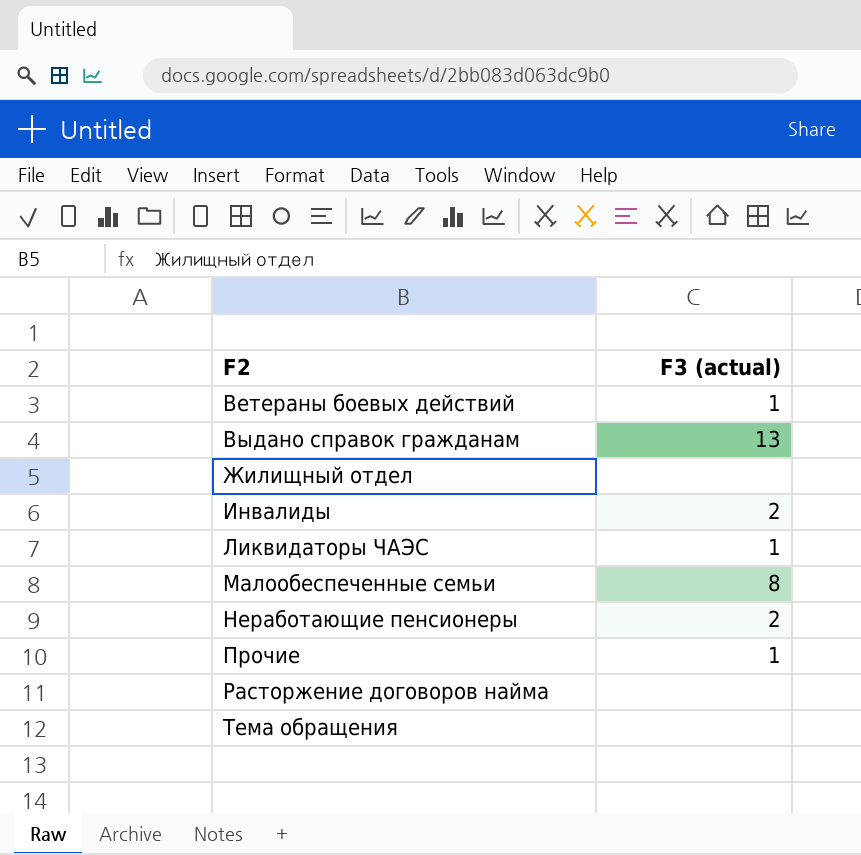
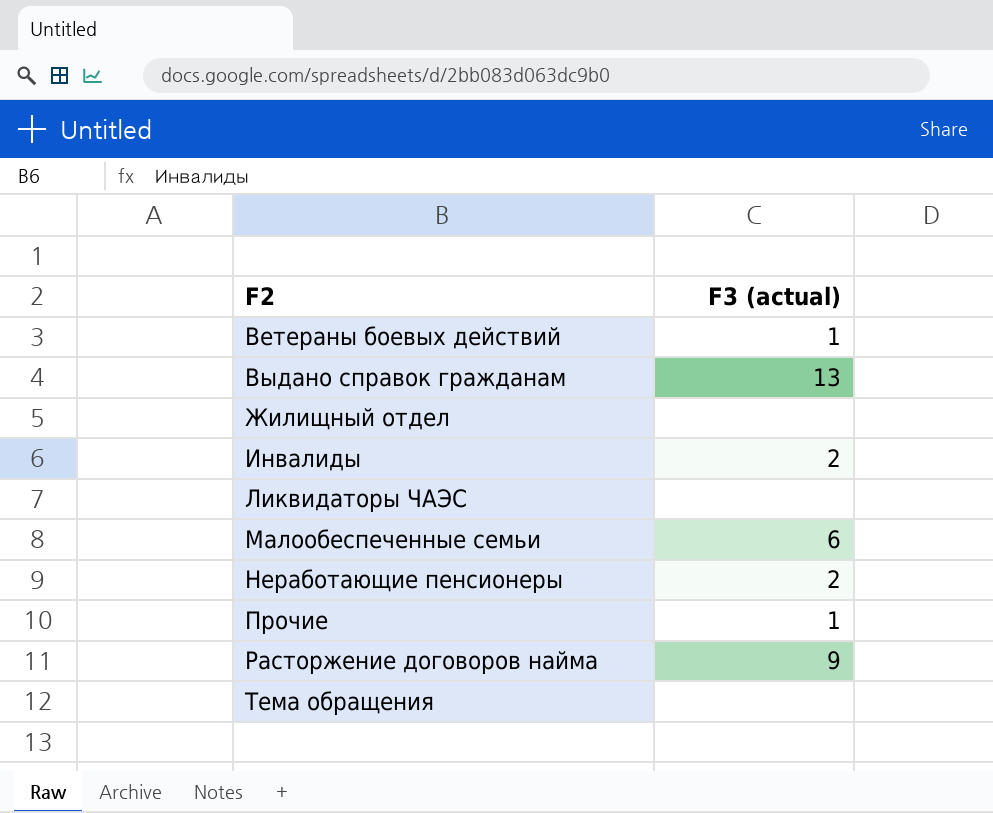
Ликвидаторы ЧАЭС | F3 (actual): 1 -> none
Малообеспеченные семьи | F3 (actual): 8 -> 6
Расторжение договоров найма | F3 (actual): none -> 9

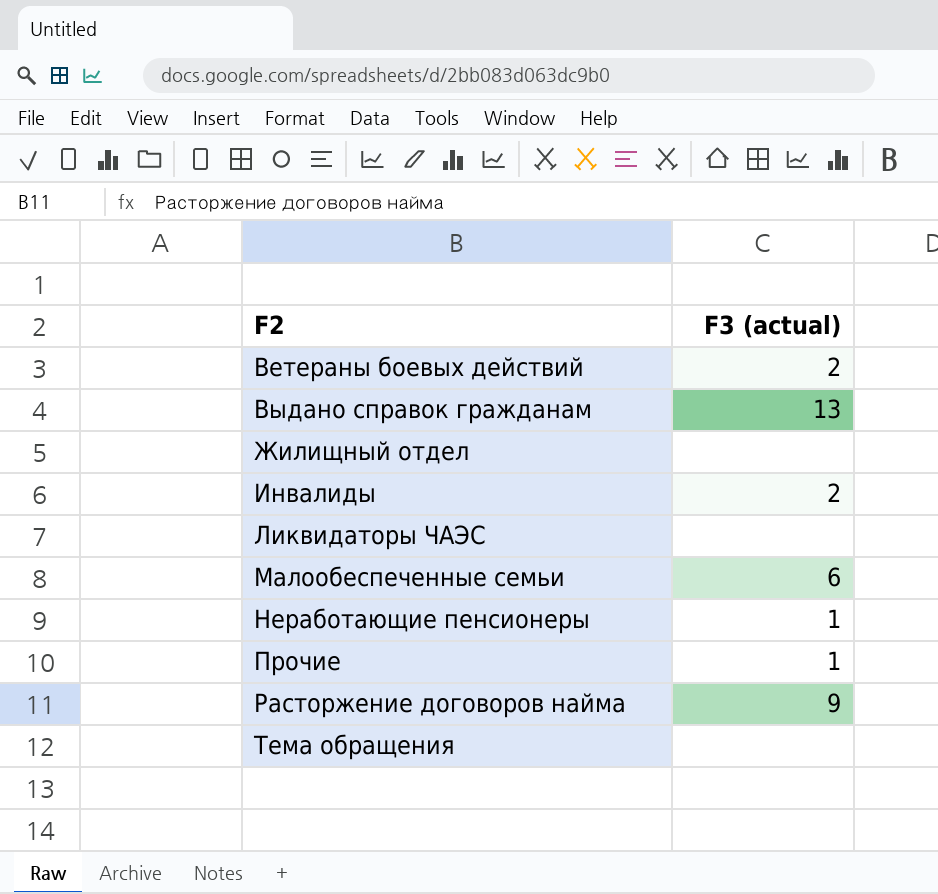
Ветераны боевых действий | F3 (actual): 1 -> 2
Неработающие пенсионеры | F3 (actual): 2 -> 1

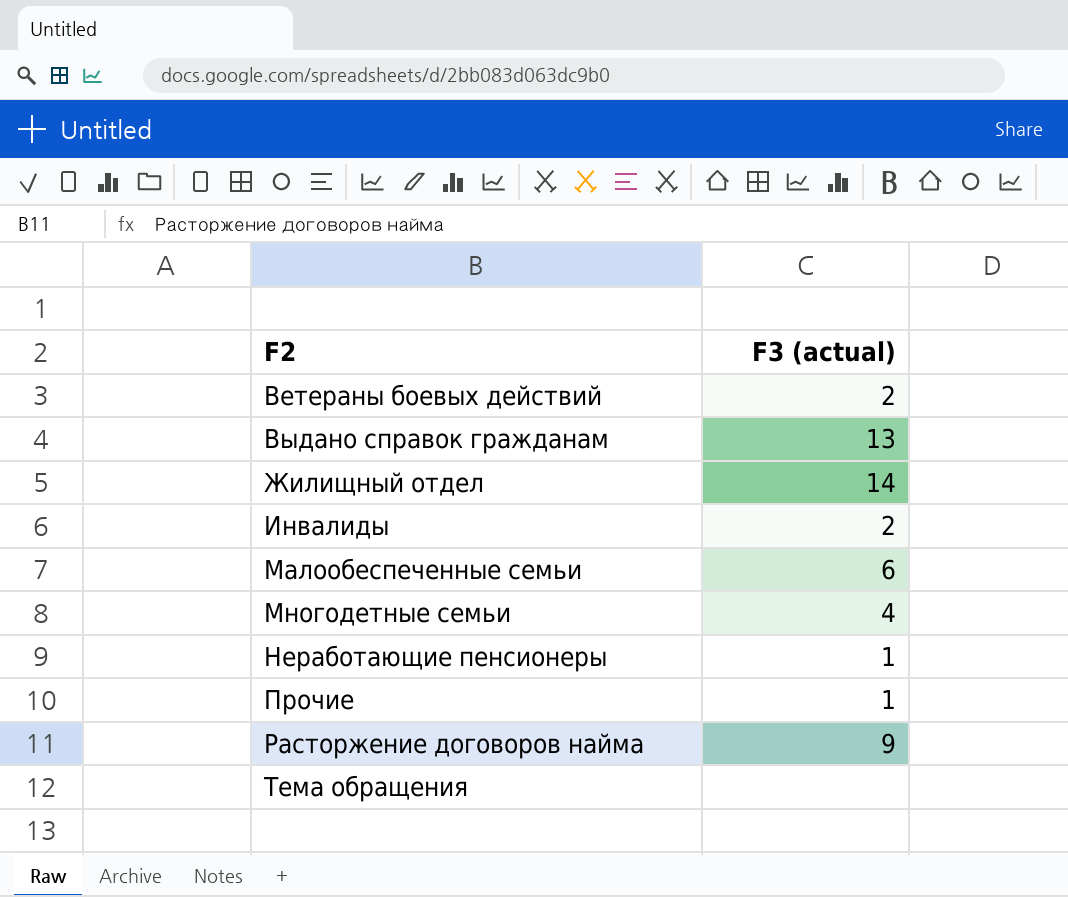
row Ликвидаторы ЧАЭС: none -> none
Жилищный отдел | F3 (actual): none -> 14
row Многодетные семьи: none -> 4

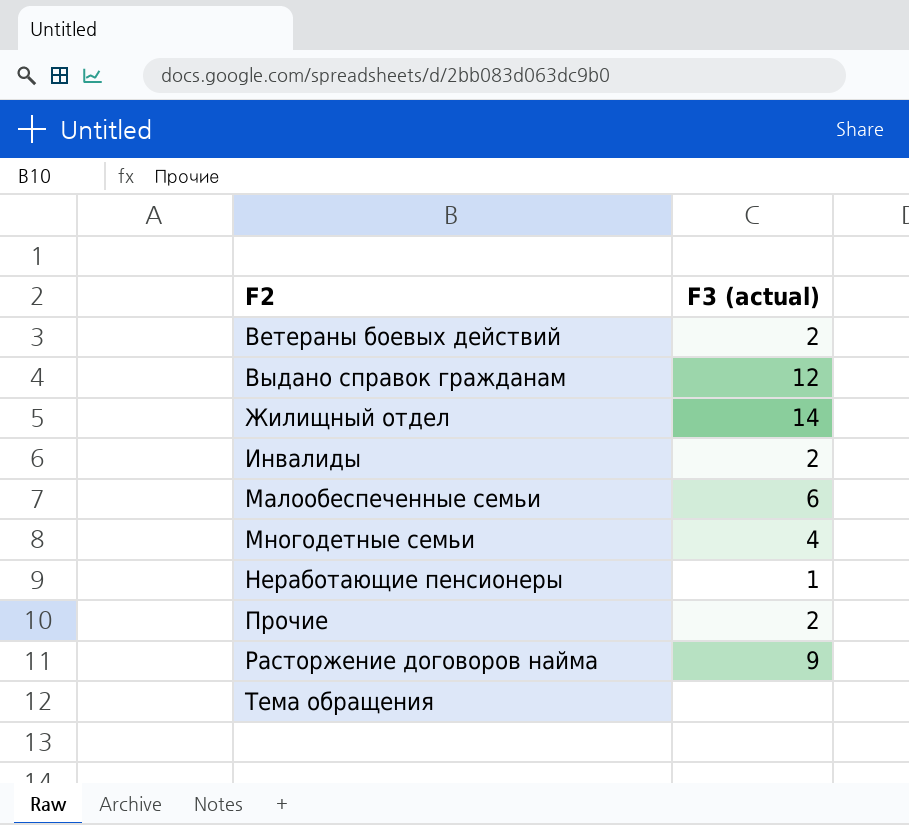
Выдано справок гражданам | F3 (actual): 13 -> 12
Прочие | F3 (actual): 1 -> 2

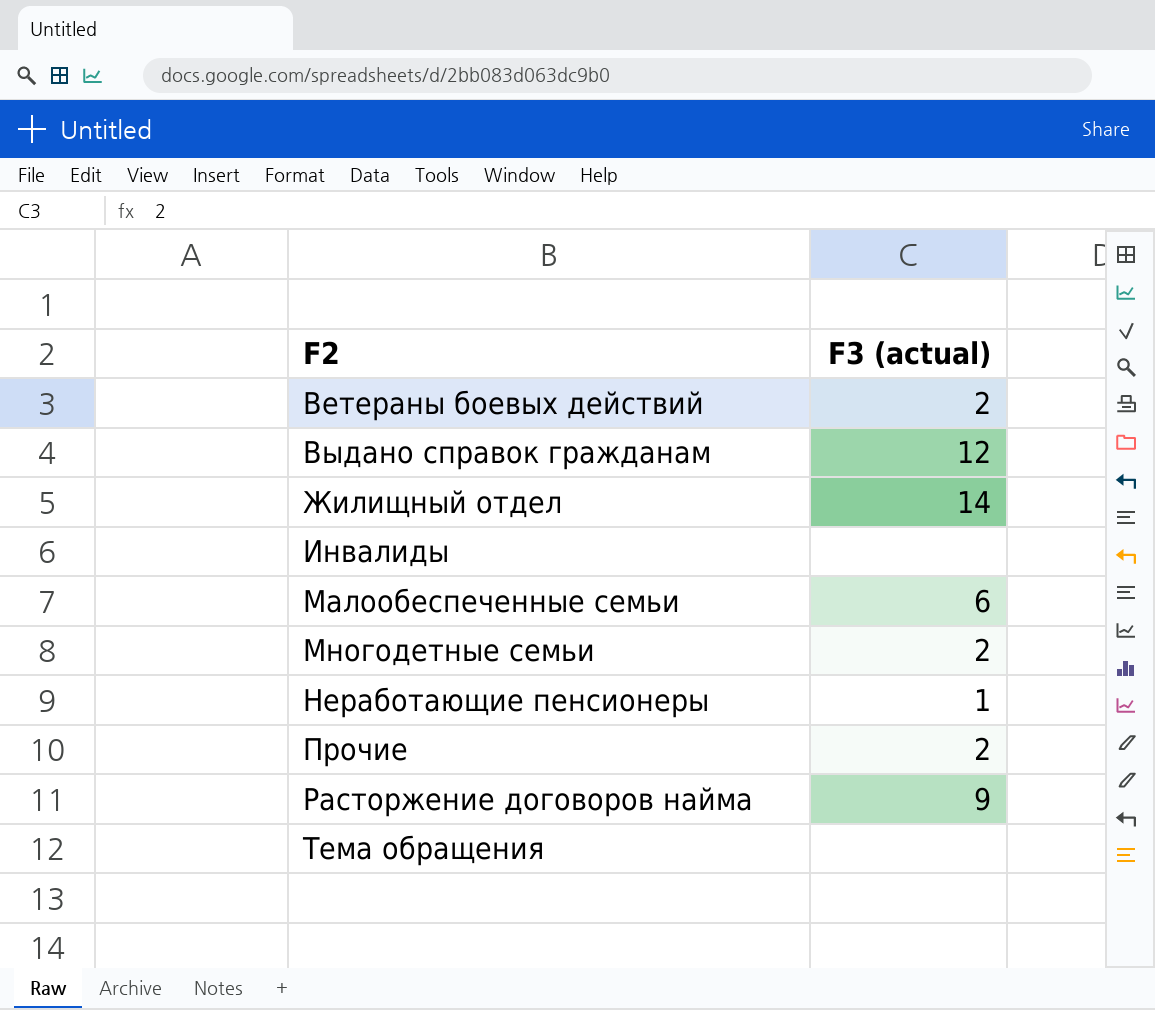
Инвалиды | F3 (actual): 2 -> none
Многодетные семьи | F3 (actual): 4 -> 2

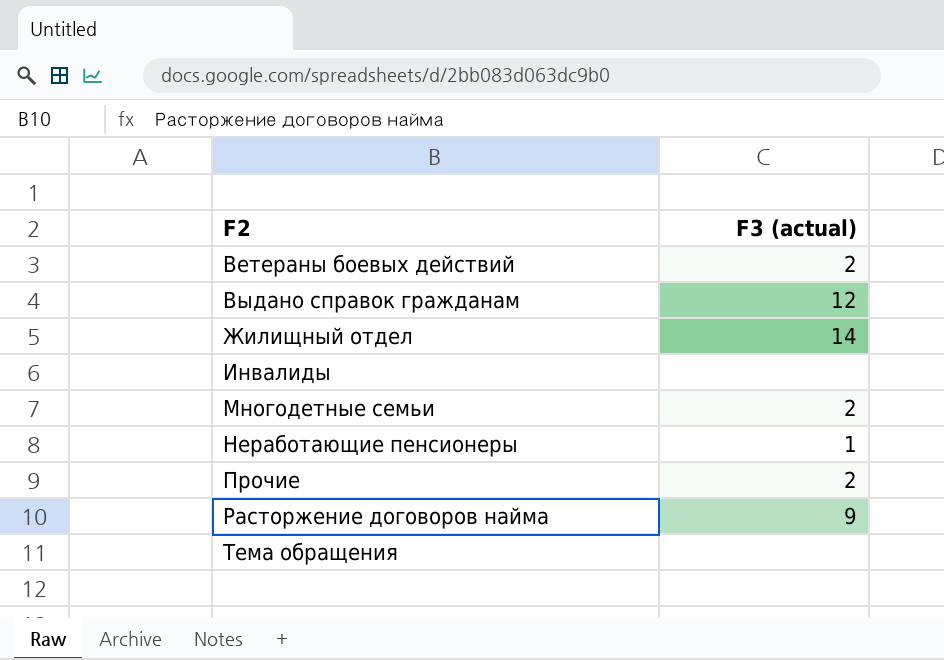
row Малообеспеченные семьи: 6 -> none

